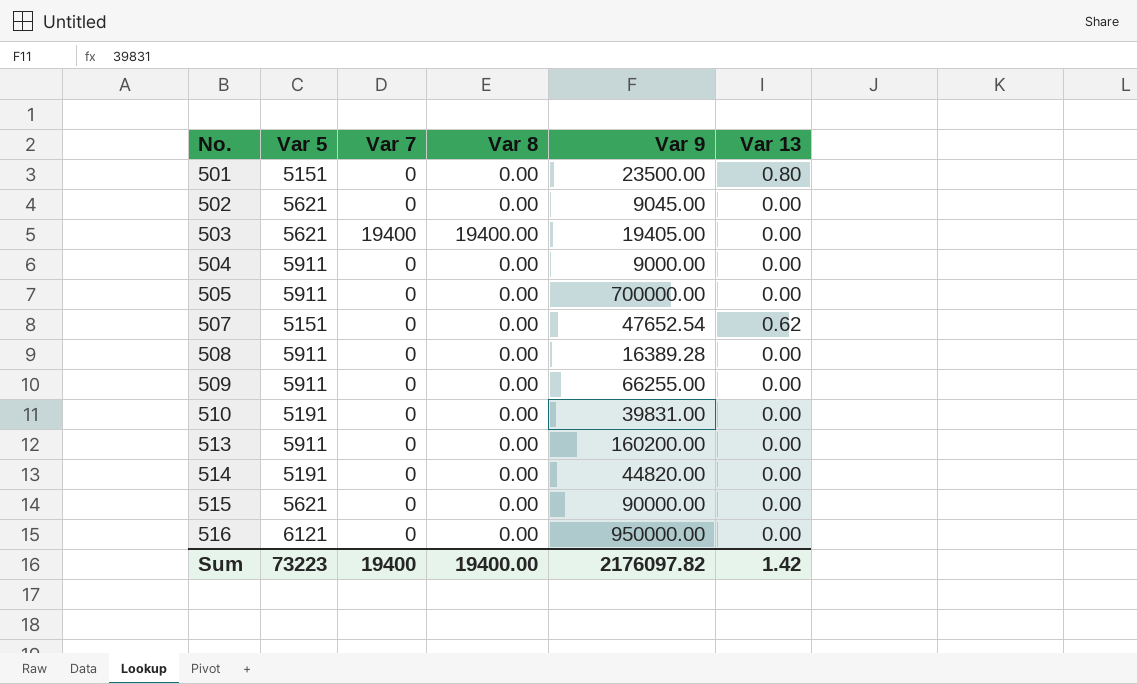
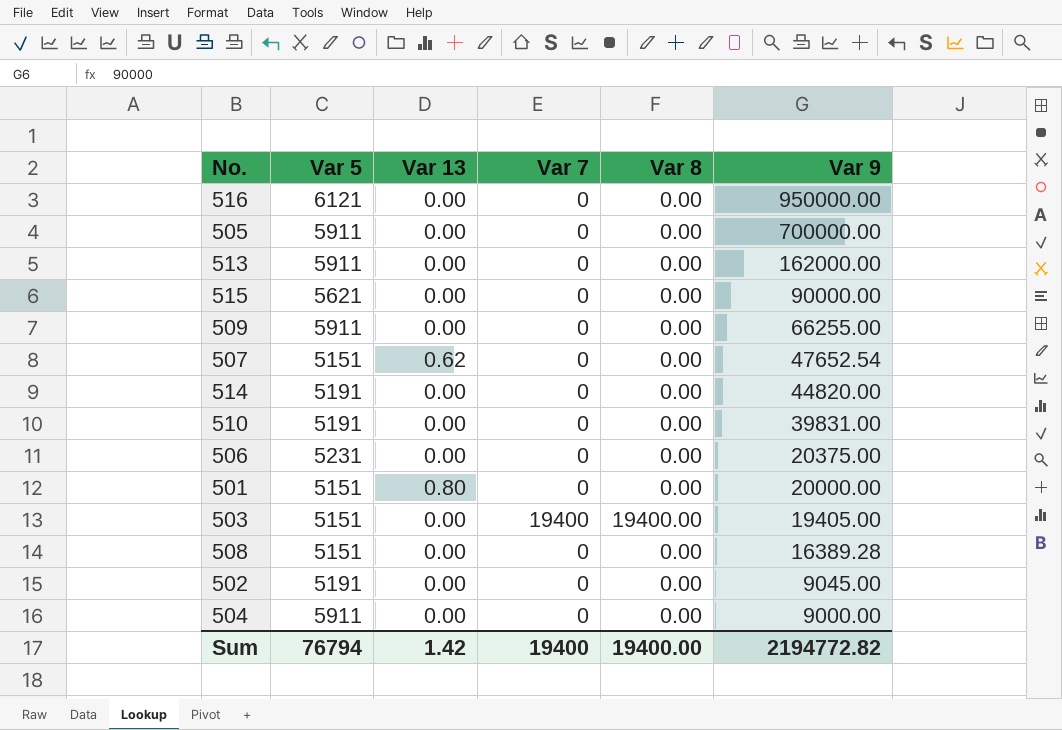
row order: No. ascending -> Var 9 descending
column Var 13 | position: 6 -> 3
513 | Var 9: 160200.00 -> 162000.00
row 506: none -> 5231 | 0.00 | 0 | 0.00 | 20375.00
501 | Var 9: 23500.00 -> 20000.00
503 | Var 5: 5621 -> 5151
508 | Var 5: 5911 -> 5151
502 | Var 5: 5621 -> 5191
Sum | Var 5: 73223 -> 76794
Sum | Var 9: 2176097.82 -> 2194772.82

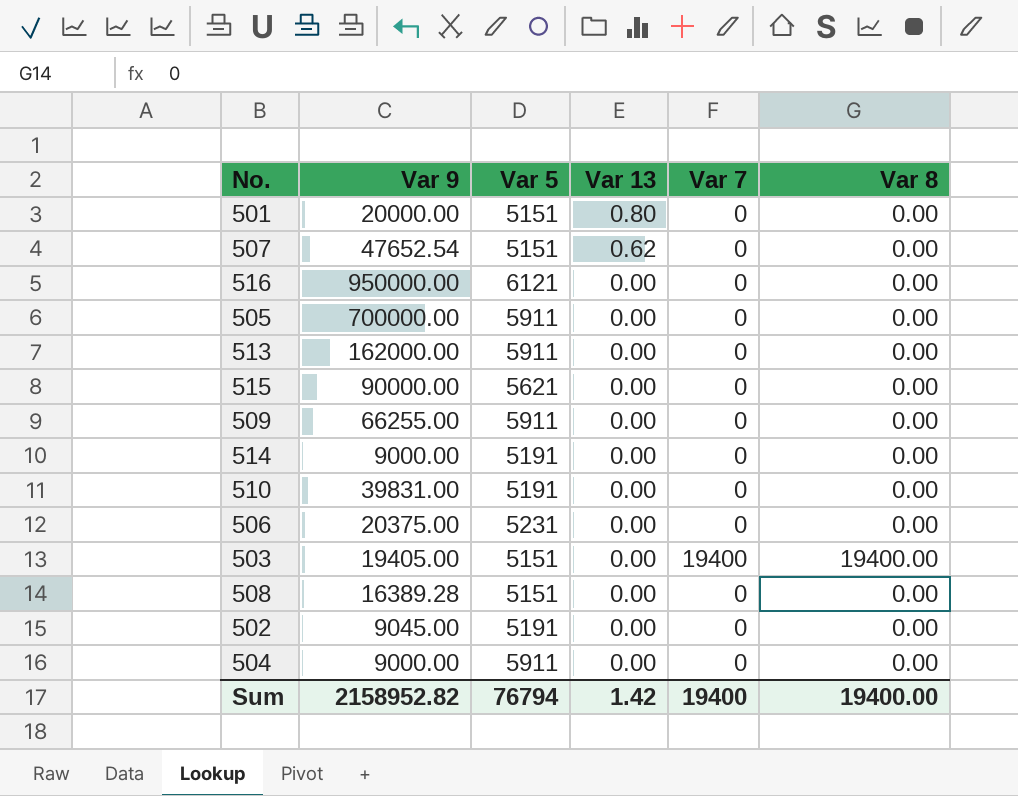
row order: Var 9 descending -> Var 13 descending
column Var 9 | position: 6 -> 2
514 | Var 9: 44820.00 -> 9000.00
Sum | Var 9: 2194772.82 -> 2158952.82

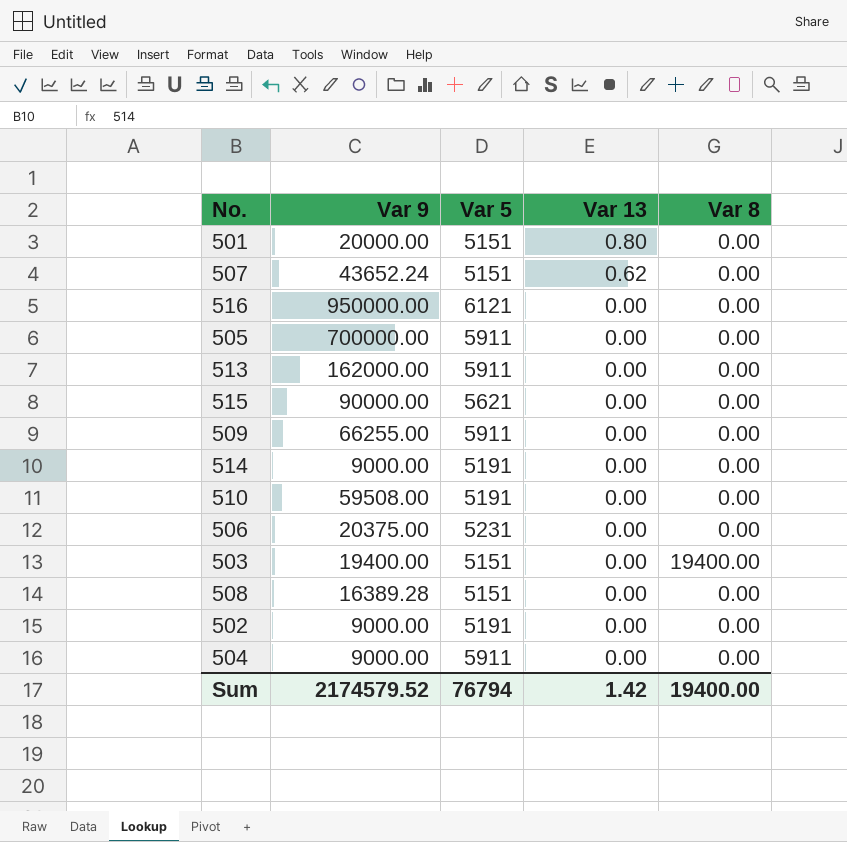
column Var 7 | position: 5 -> none
507 | Var 9: 47652.54 -> 43652.24
510 | Var 9: 39831.00 -> 59508.00
503 | Var 9: 19405.00 -> 19400.00
502 | Var 9: 9045.00 -> 9000.00
Sum | Var 9: 2158952.82 -> 2174579.52

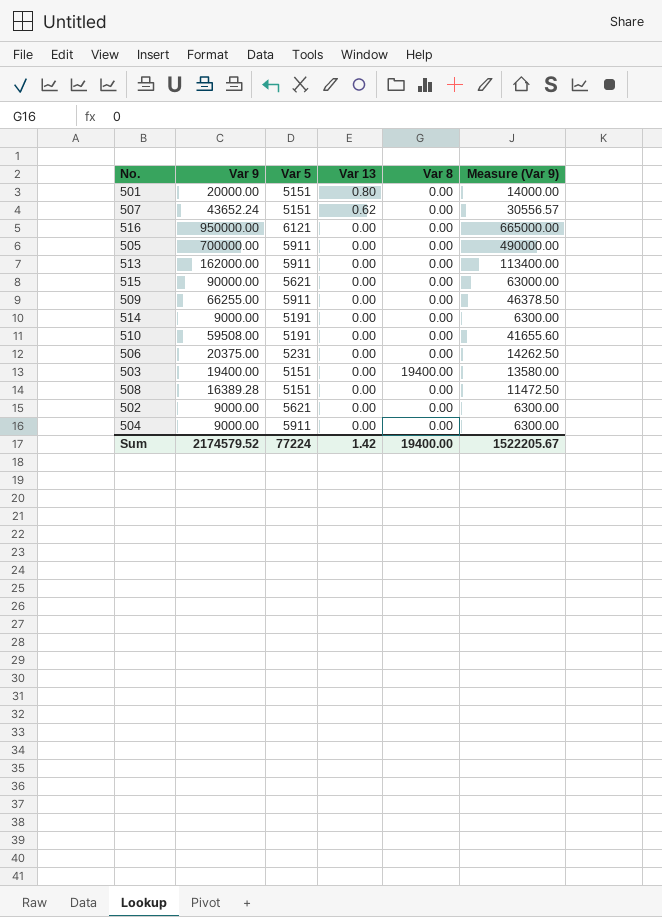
column Measure (Var 9) | formula: none -> [Var 9] * 0.7
502 | Var 5: 5191 -> 5621
Sum | Var 5: 76794 -> 77224

